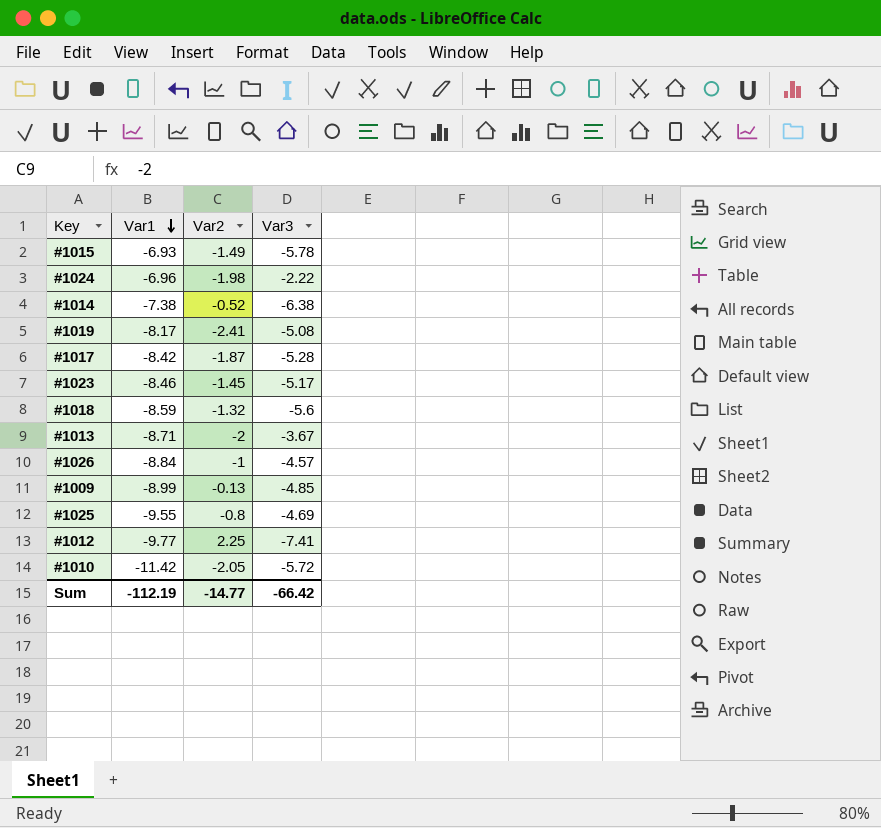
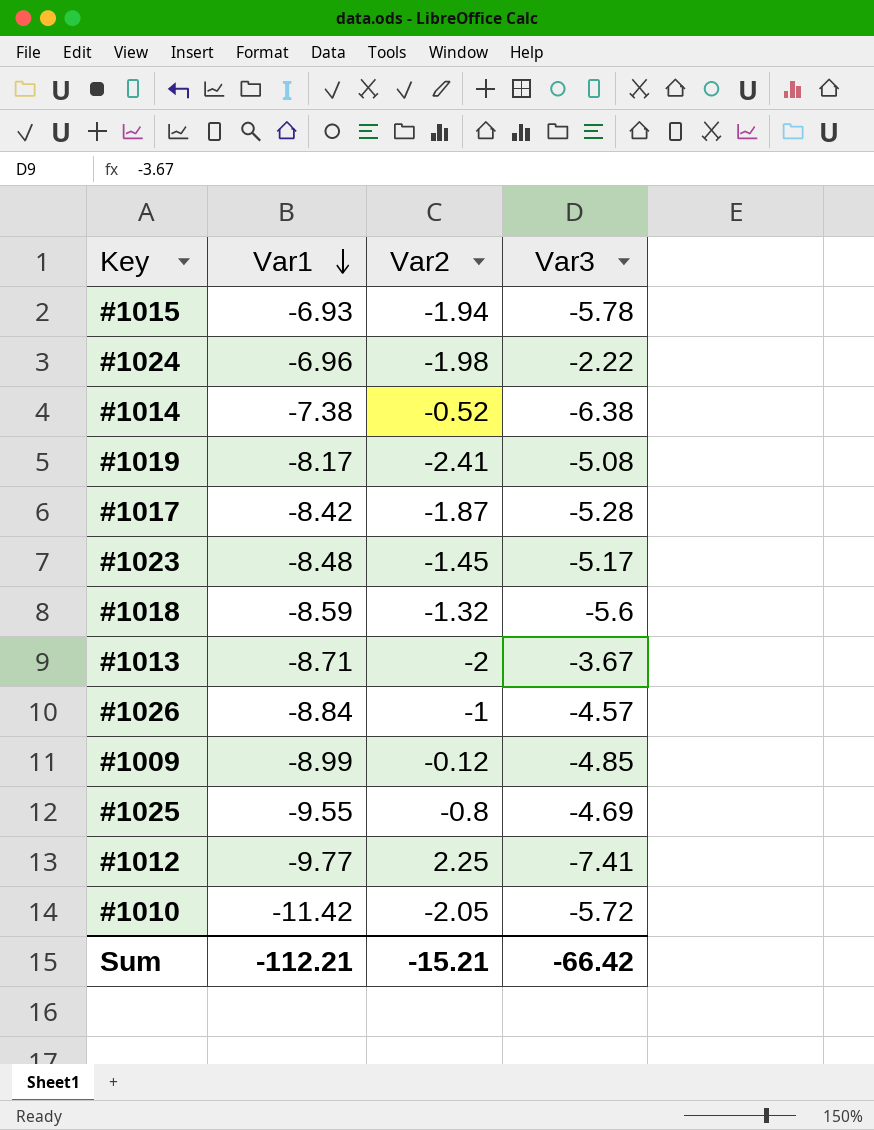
#1015 | Var2: -1.49 -> -1.94
#1023 | Var1: -8.46 -> -8.48
#1009 | Var2: -0.13 -> -0.12
Sum | Var1: -112.19 -> -112.21
Sum | Var2: -14.77 -> -15.21

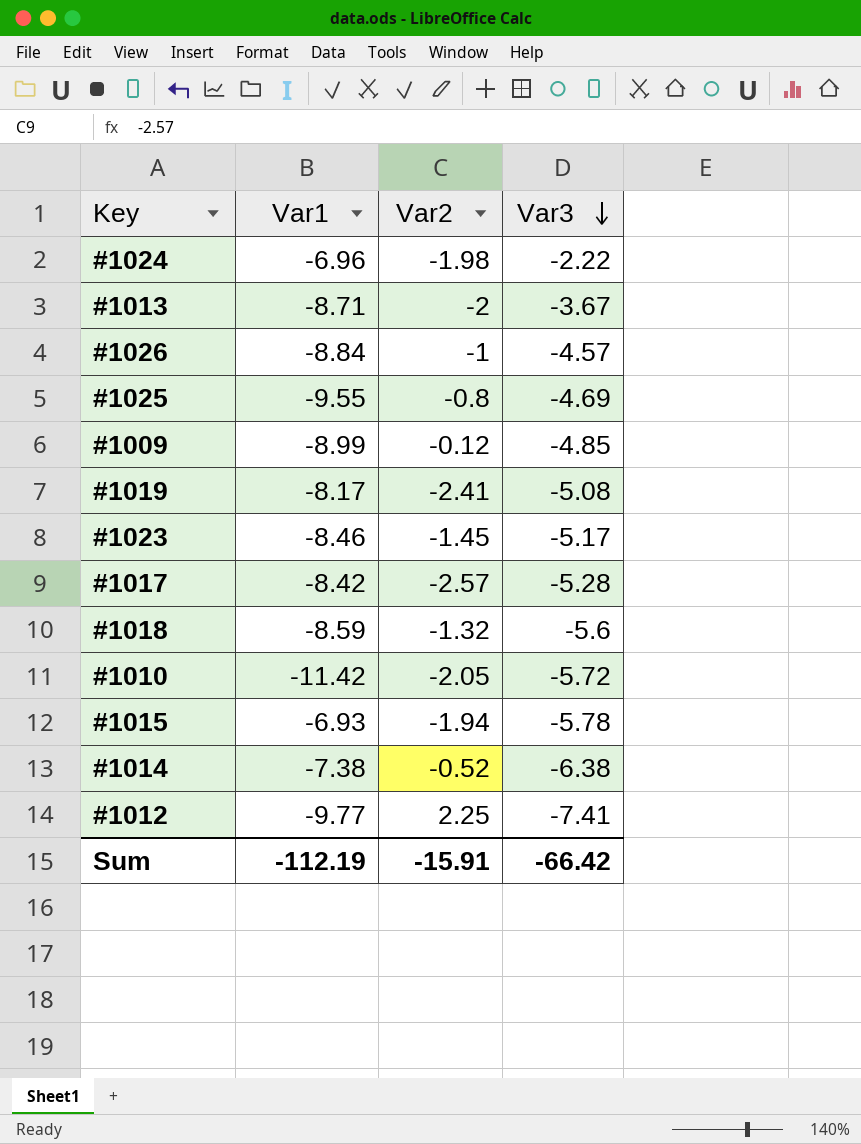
row order: Var1 descending -> Var3 descending
#1023 | Var1: -8.48 -> -8.46
#1017 | Var2: -1.87 -> -2.57
Sum | Var1: -112.21 -> -112.19
Sum | Var2: -15.21 -> -15.91

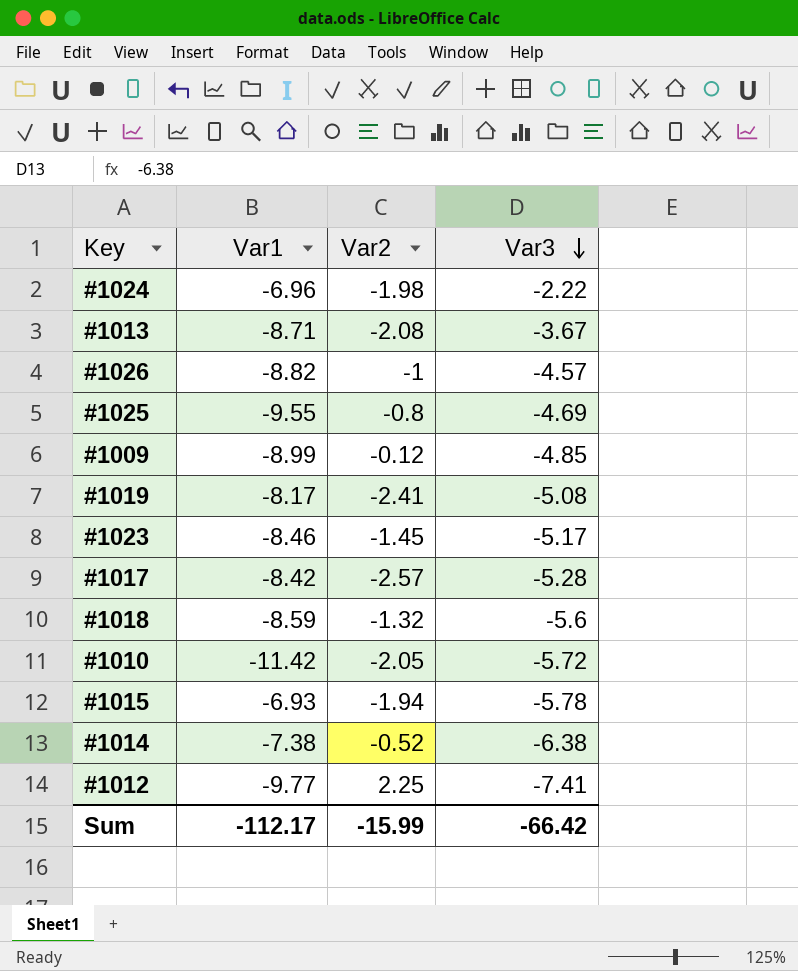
#1013 | Var2: -2 -> -2.08
#1026 | Var1: -8.84 -> -8.82
Sum | Var1: -112.19 -> -112.17
Sum | Var2: -15.91 -> -15.99

